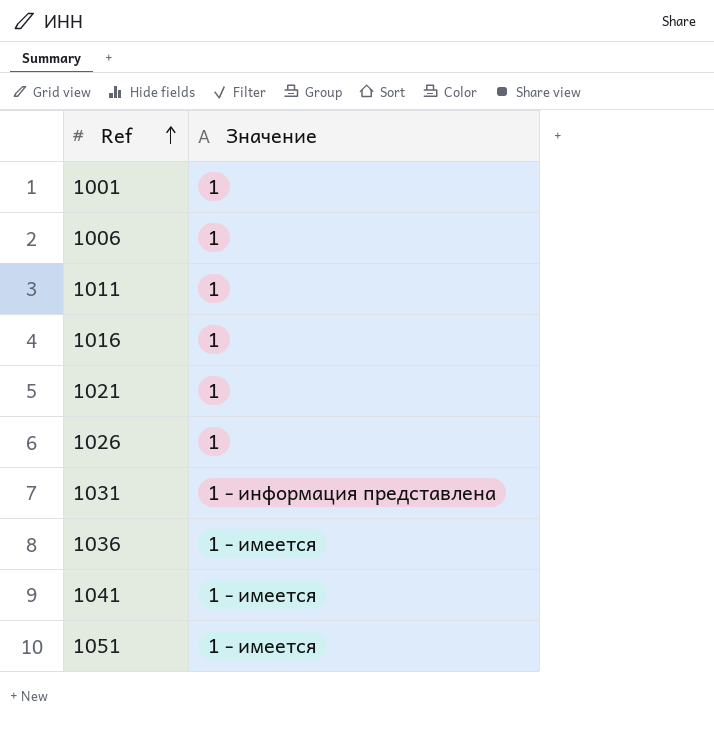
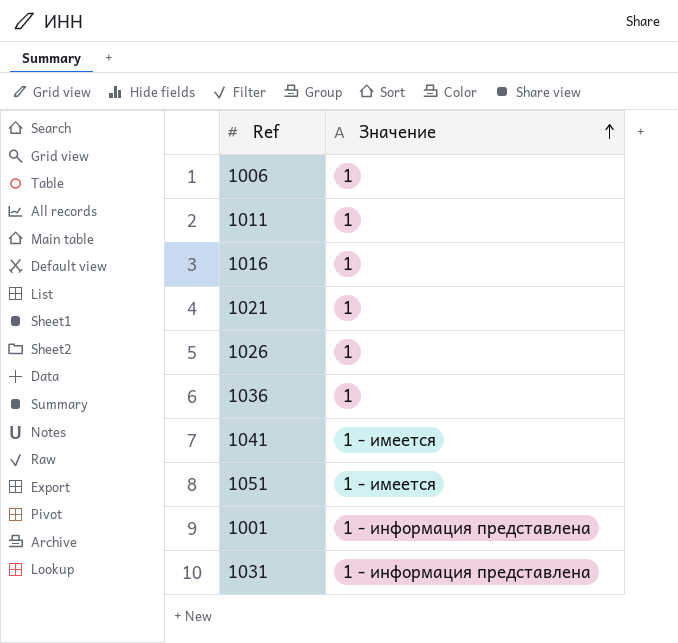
row order: Ref ascending -> Значение ascending
1036 | Значение: 1 - имеется -> 1
1001 | Значение: 1 -> 1 - информация представлена

